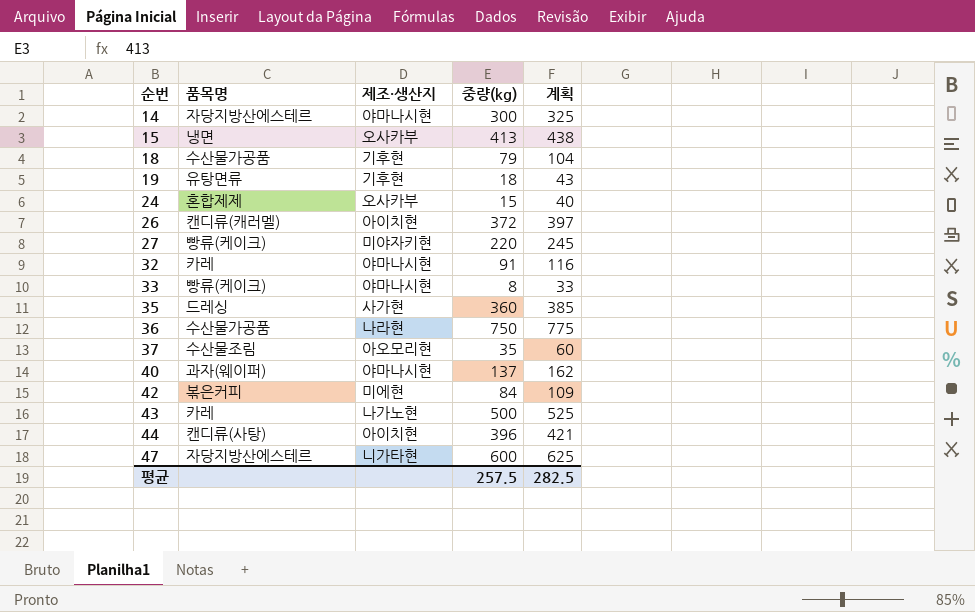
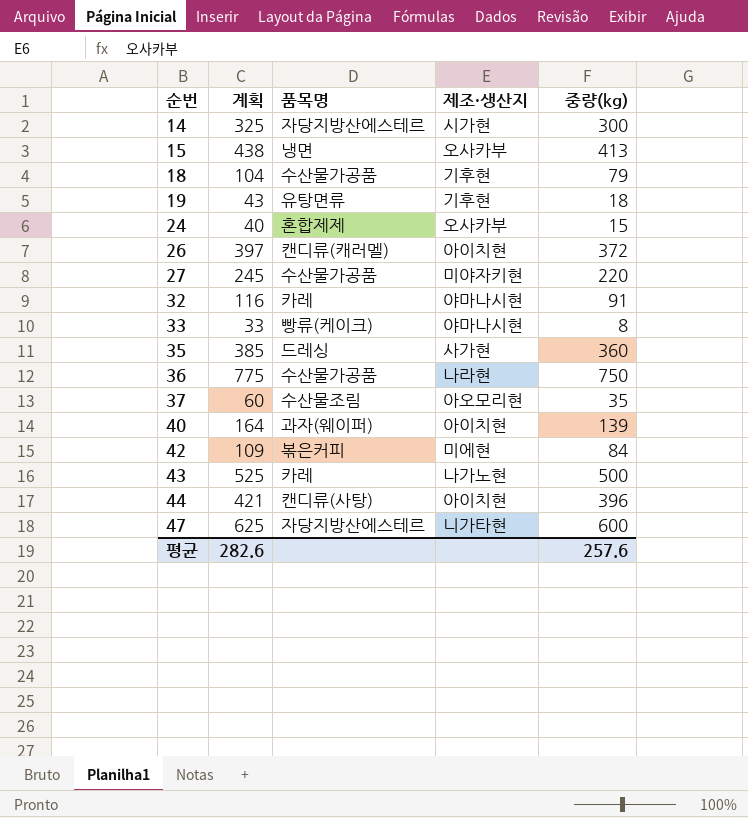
column 계획 | position: 5 -> 2
14 | 제조·생산지: 야마나시현 -> 시가현
27 | 품목명: 빵류(케이크) -> 수산물가공품
40 | 계획: 162 -> 164
40 | 제조·생산지: 야마나시현 -> 아이치현
40 | 중량(kg): 137 -> 139
평균 | 계획: 282.5 -> 282.6
평균 | 중량(kg): 257.5 -> 257.6

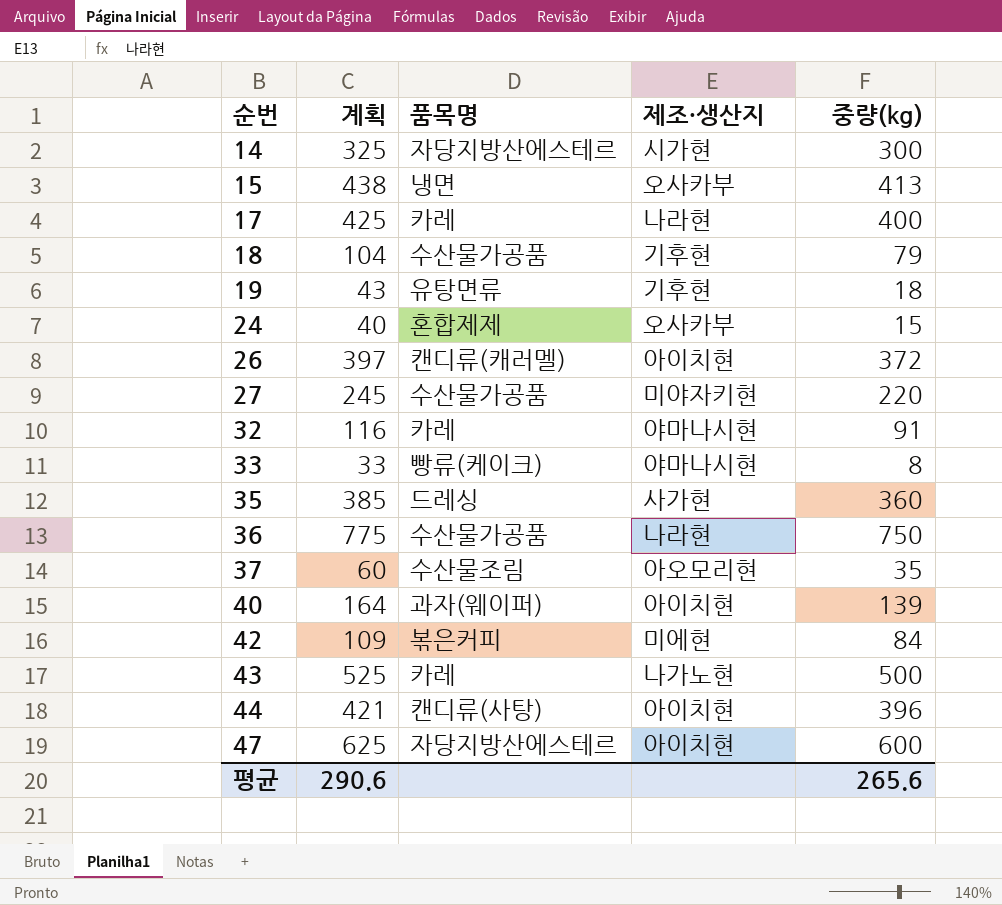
row 17: none -> 425 | 카레 | 나라현 | 400
47 | 제조·생산지: 니가타현 -> 아이치현
평균 | 계획: 282.6 -> 290.6
평균 | 중량(kg): 257.6 -> 265.6

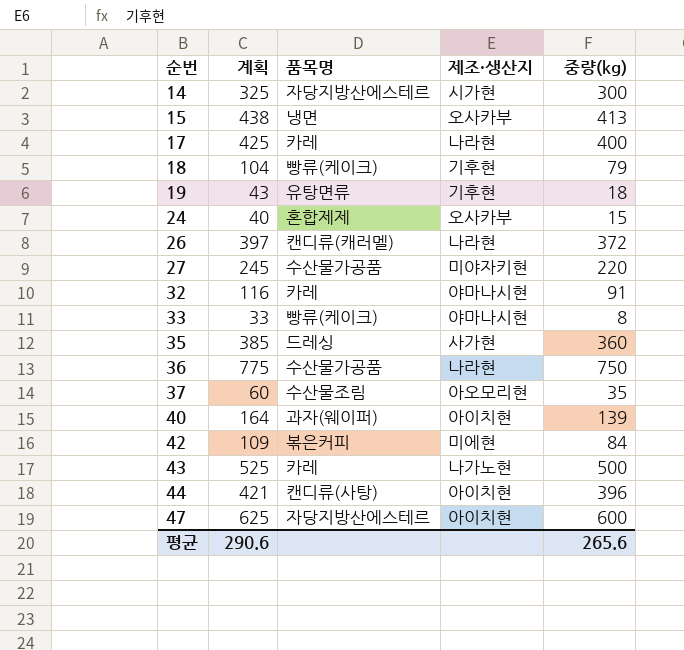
18 | 품목명: 수산물가공품 -> 빵류(케이크)
26 | 제조·생산지: 아이치현 -> 나라현

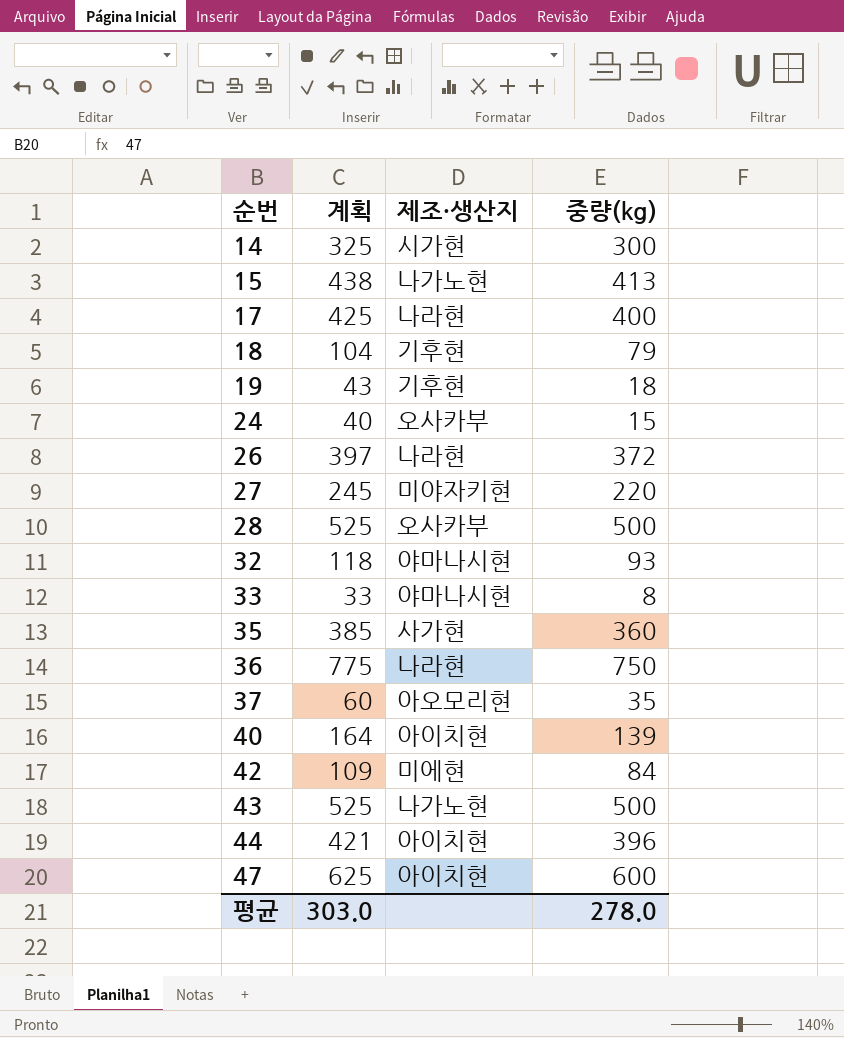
column 품목명 | position: 3 -> none
15 | 제조·생산지: 오사카부 -> 나가노현
row 28: none -> 525 | 오사카부 | 500
32 | 계획: 116 -> 118
32 | 중량(kg): 91 -> 93
평균 | 계획: 290.6 -> 303.0
평균 | 중량(kg): 265.6 -> 278.0

